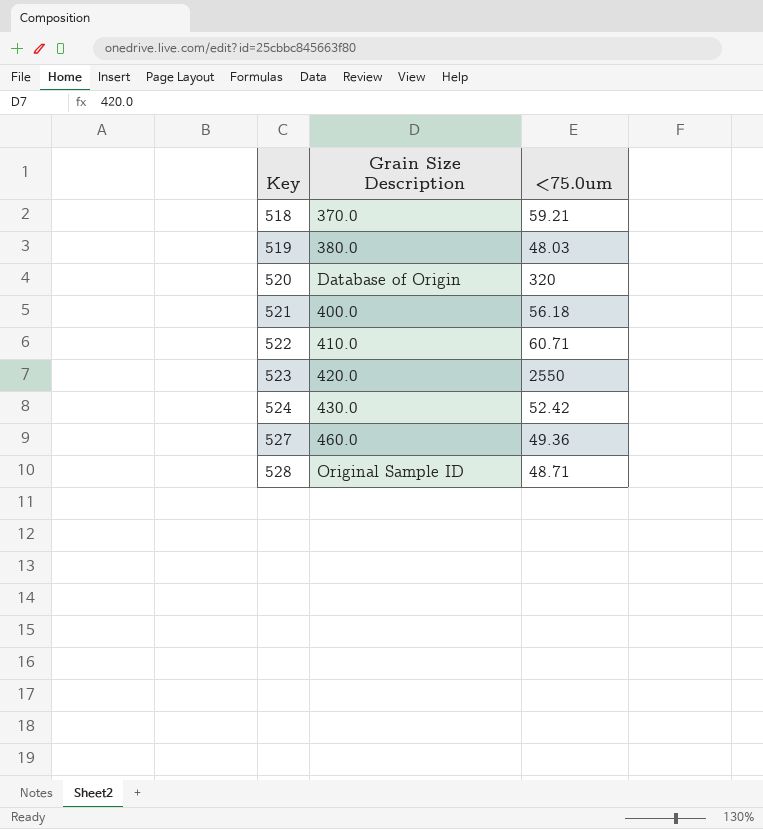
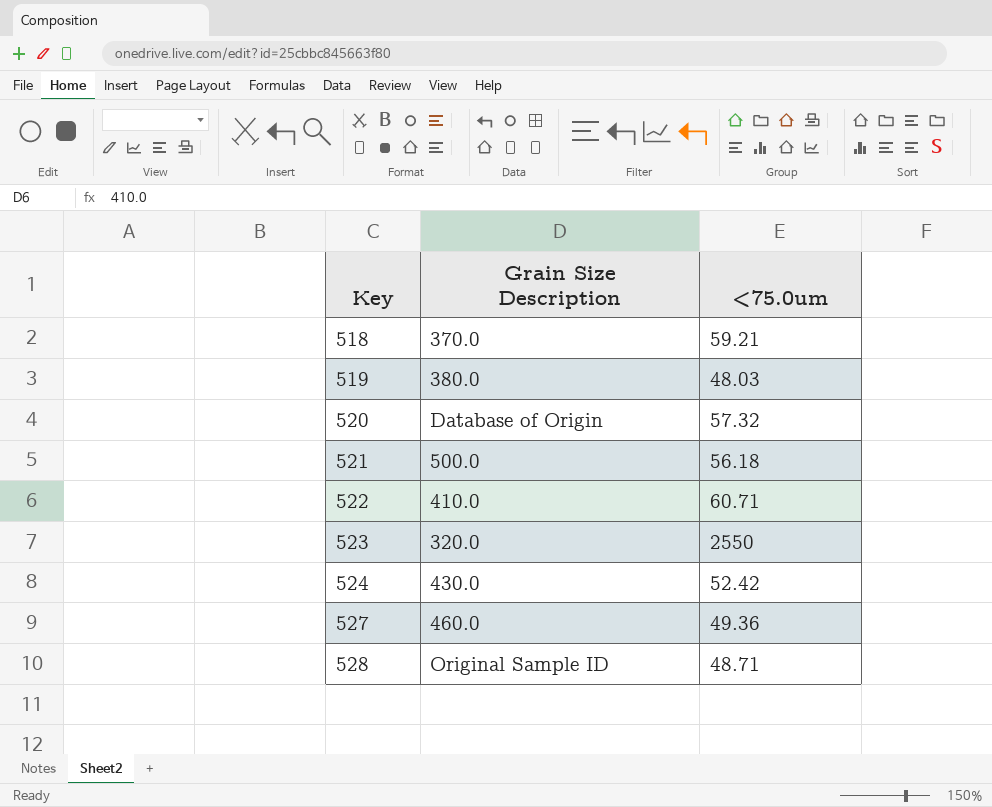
520 | <75.0um: 320 -> 57.32
521 | Grain Size Description: 400.0 -> 500.0
523 | Grain Size Description: 420.0 -> 320.0

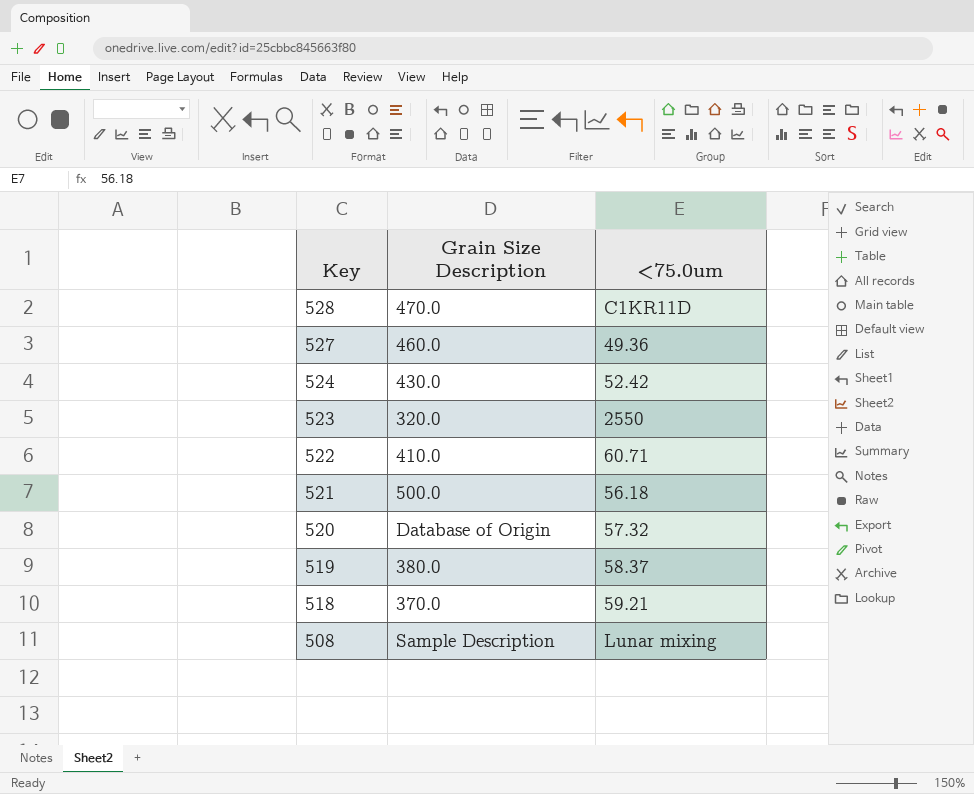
row order: Key ascending -> Key descending
528 | Grain Size Description: Original Sample ID -> 470.0
528 | <75.0um: 48.71 -> C1KR11D
519 | <75.0um: 48.03 -> 58.37
row 508: none -> Sample Description | Lunar mixing

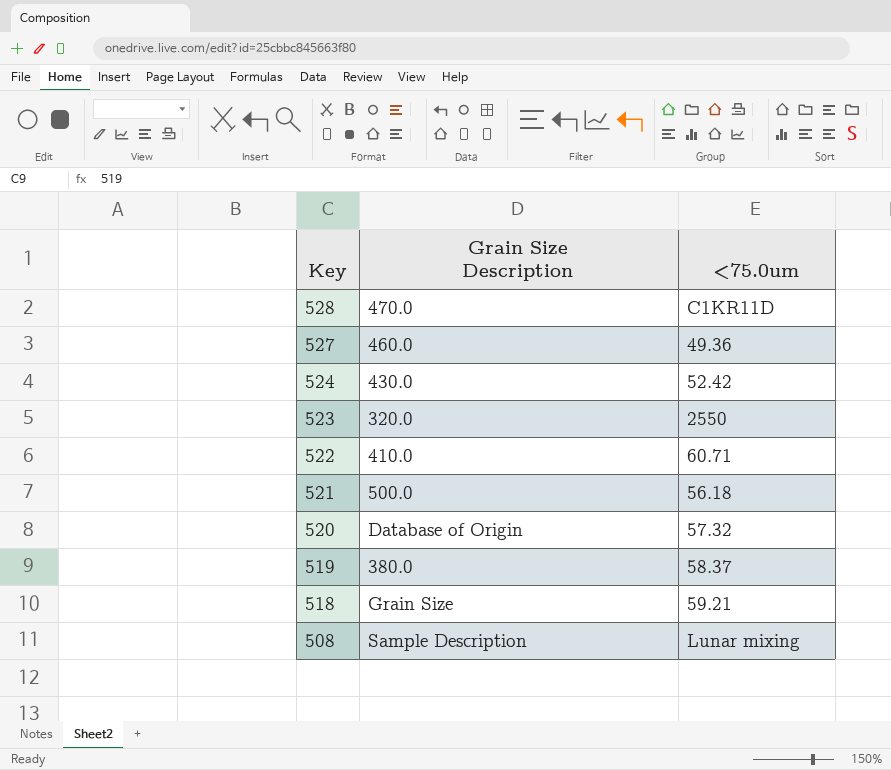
518 | Grain Size Description: 370.0 -> Grain Size

